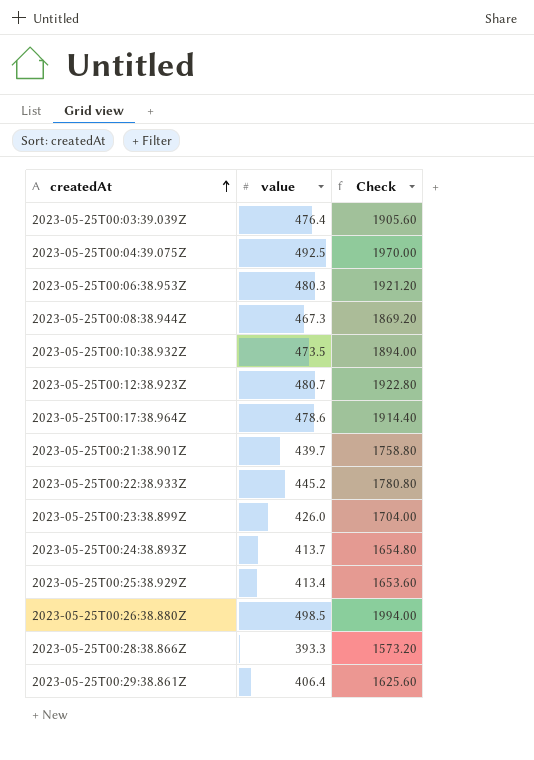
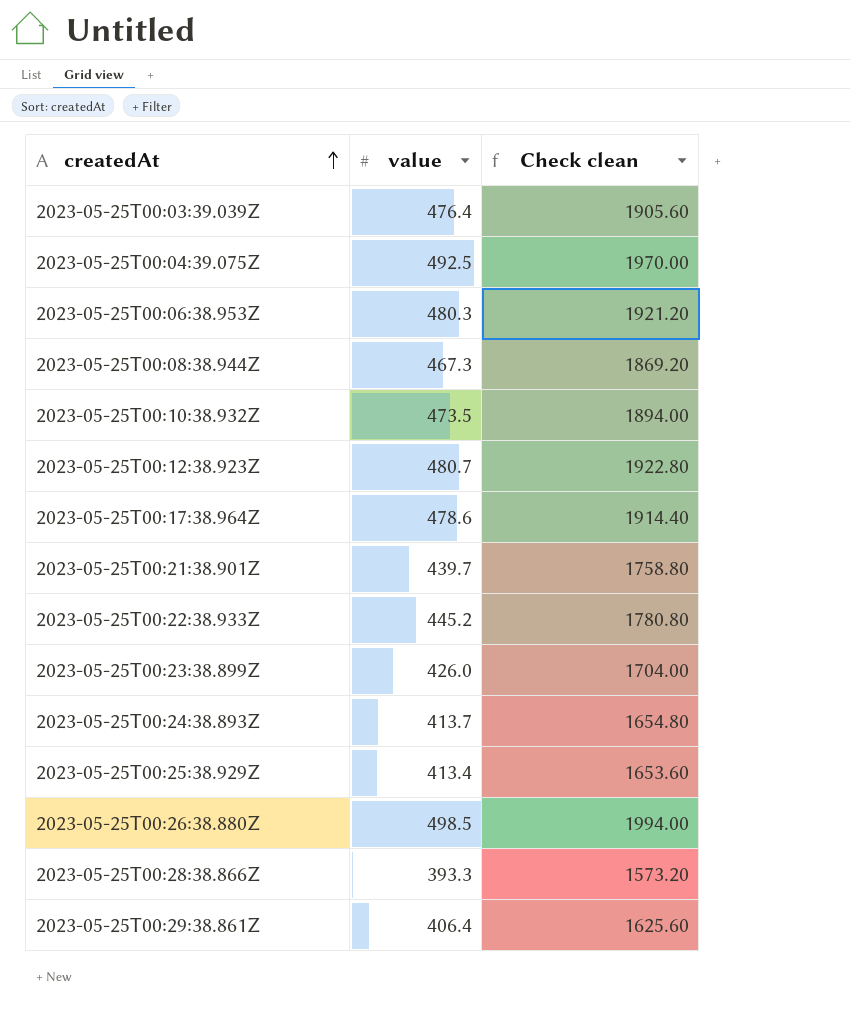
column name: Check -> Check clean

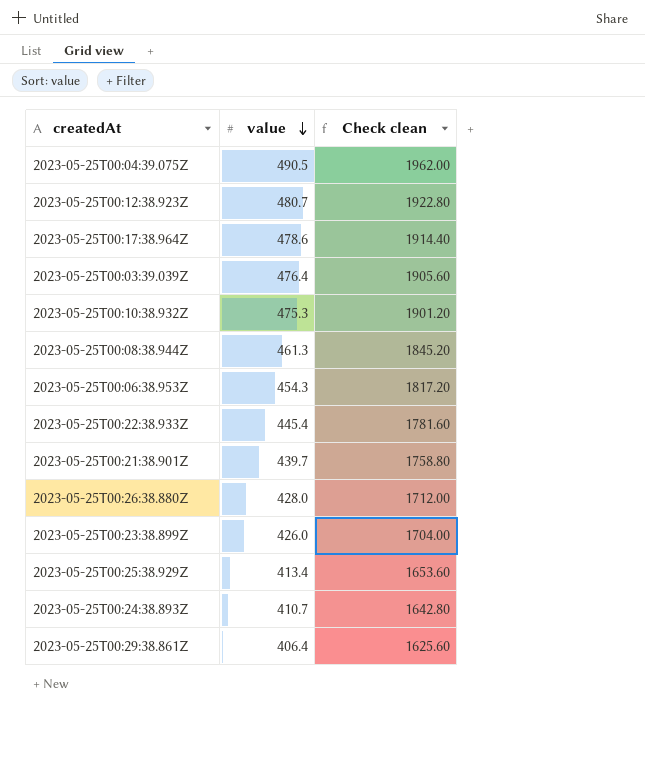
row order: createdAt ascending -> value descending
row 2023-05-25T00:28:38.866Z: 393.3 | 1573.20 -> none
2023-05-25T00:04:39.075Z | value: 492.5 -> 490.5
2023-05-25T00:04:39.075Z | Check clean: 1970.00 -> 1962.00
2023-05-25T00:10:38.932Z | value: 473.5 -> 475.3
2023-05-25T00:10:38.932Z | Check clean: 1894.00 -> 1901.20
2023-05-25T00:08:38.944Z | value: 467.3 -> 461.3
2023-05-25T00:08:38.944Z | Check clean: 1869.20 -> 1845.20
2023-05-25T00:06:38.953Z | value: 480.3 -> 454.3
2023-05-25T00:06:38.953Z | Check clean: 1921.20 -> 1817.20
2023-05-25T00:22:38.933Z | value: 445.2 -> 445.4
2023-05-25T00:22:38.933Z | Check clean: 1780.80 -> 1781.60
2023-05-25T00:26:38.880Z | value: 498.5 -> 428.0
2023-05-25T00:26:38.880Z | Check clean: 1994.00 -> 1712.00
2023-05-25T00:24:38.893Z | value: 413.7 -> 410.7
2023-05-25T00:24:38.893Z | Check clean: 1654.80 -> 1642.80

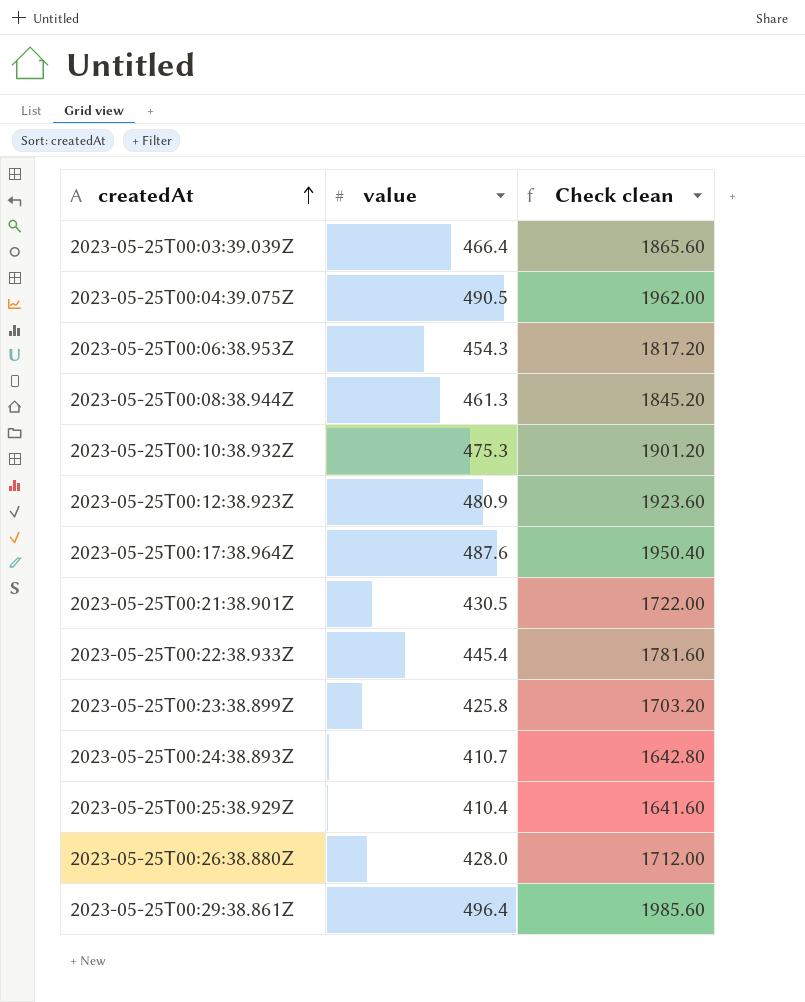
row order: value descending -> createdAt ascending
2023-05-25T00:03:39.039Z | value: 476.4 -> 466.4
2023-05-25T00:03:39.039Z | Check clean: 1905.60 -> 1865.60
2023-05-25T00:12:38.923Z | value: 480.7 -> 480.9
2023-05-25T00:12:38.923Z | Check clean: 1922.80 -> 1923.60
2023-05-25T00:17:38.964Z | value: 478.6 -> 487.6
2023-05-25T00:17:38.964Z | Check clean: 1914.40 -> 1950.40
2023-05-25T00:21:38.901Z | value: 439.7 -> 430.5
2023-05-25T00:21:38.901Z | Check clean: 1758.80 -> 1722.00
2023-05-25T00:23:38.899Z | value: 426.0 -> 425.8
2023-05-25T00:23:38.899Z | Check clean: 1704.00 -> 1703.20
2023-05-25T00:25:38.929Z | value: 413.4 -> 410.4
2023-05-25T00:25:38.929Z | Check clean: 1653.60 -> 1641.60
2023-05-25T00:29:38.861Z | value: 406.4 -> 496.4
2023-05-25T00:29:38.861Z | Check clean: 1625.60 -> 1985.60

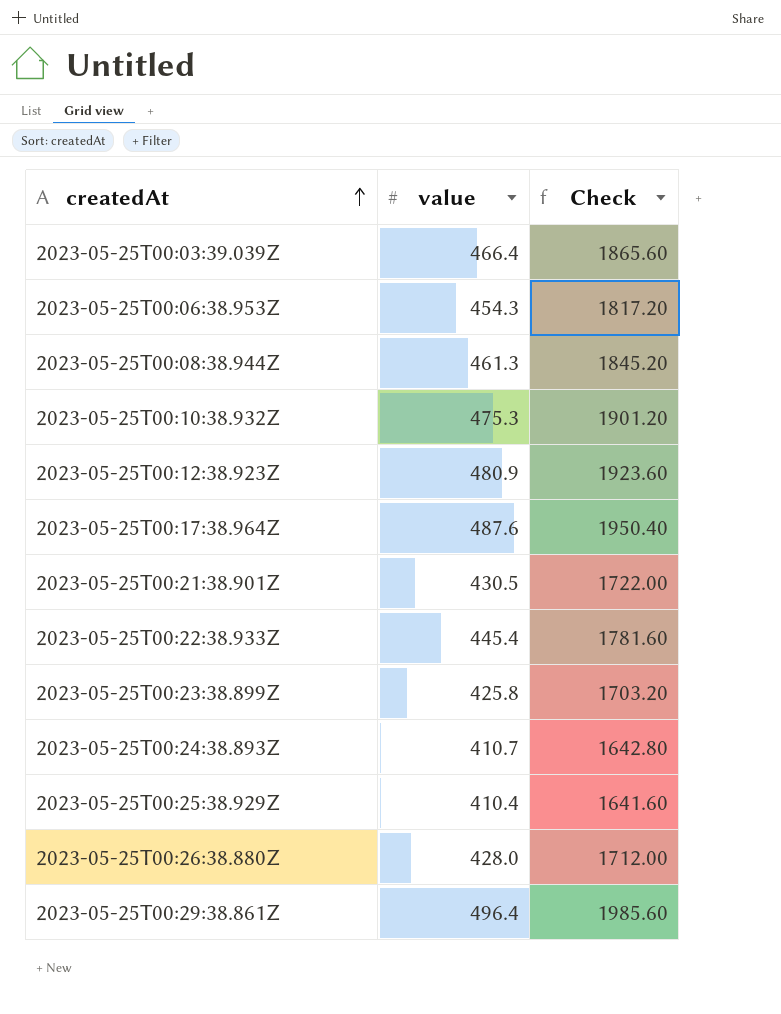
column name: Check clean -> Check
row 2023-05-25T00:04:39.075Z: 490.5 | 1962.00 -> none

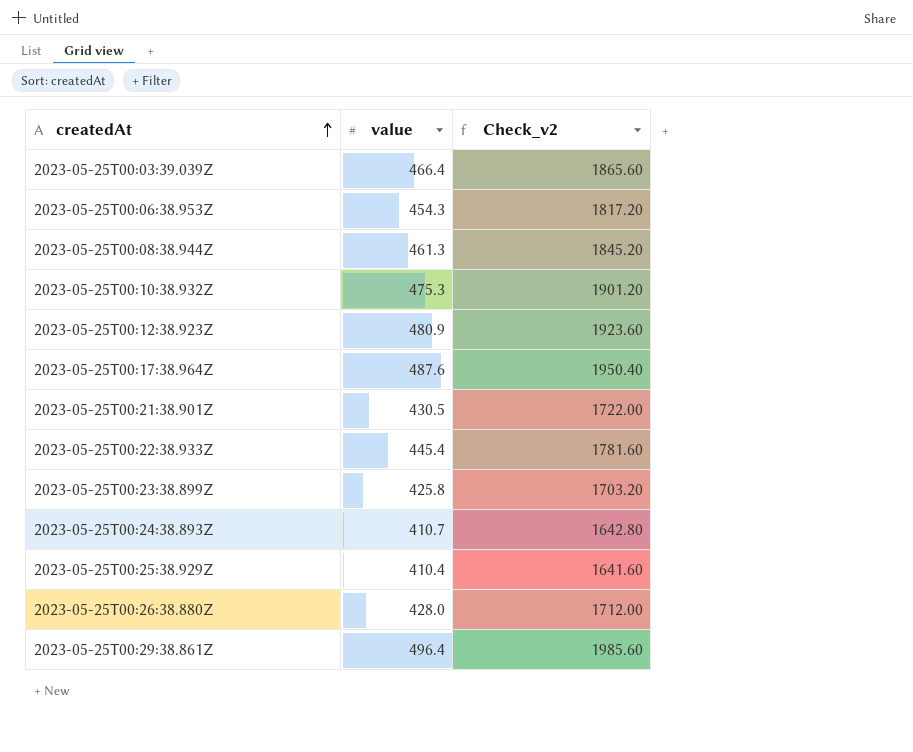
column name: Check -> Check_v2

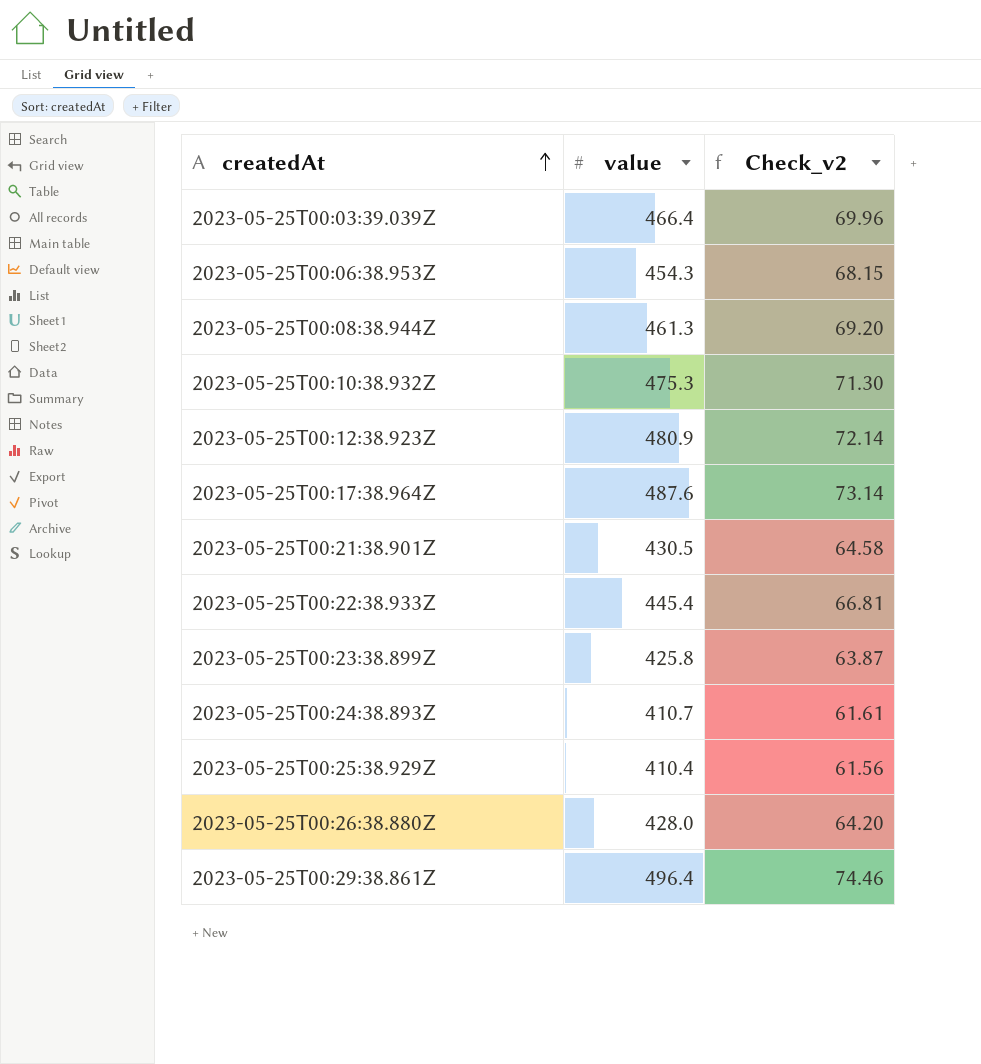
column Check_v2 | formula: [value] * 4 -> [value] * 0.15

